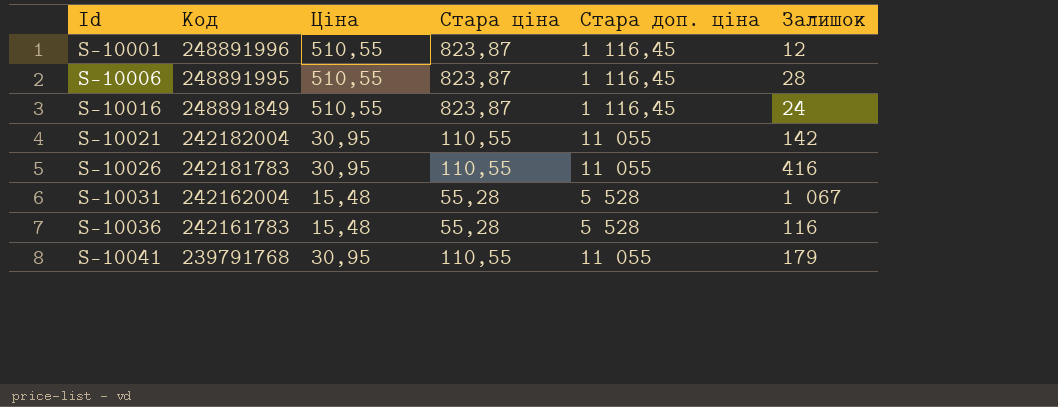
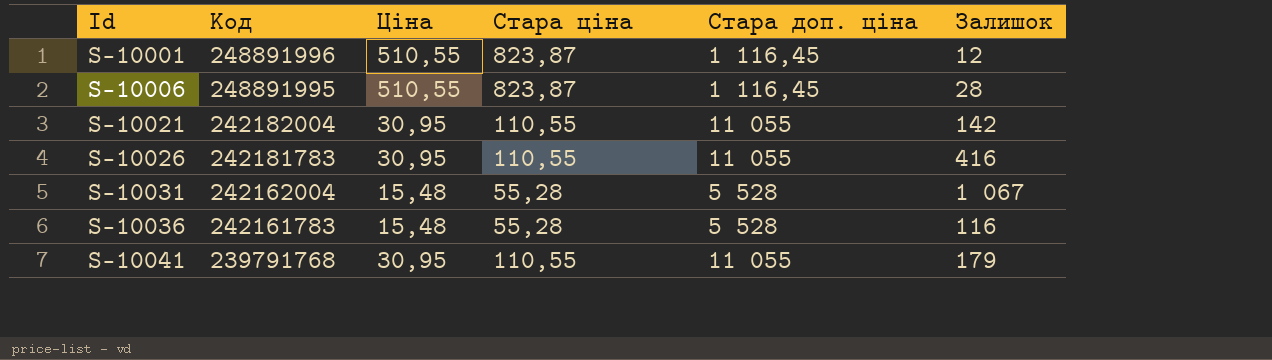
row S-10016: 248891849 | 510,55 | 823,87 | 1 116,45 | 24 -> none

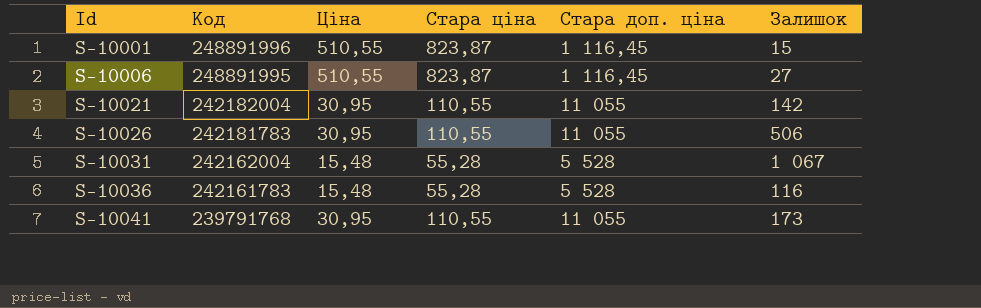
S-10001 | Залишок: 12 -> 15
S-10006 | Залишок: 28 -> 27
S-10026 | Залишок: 416 -> 506
S-10041 | Залишок: 179 -> 173

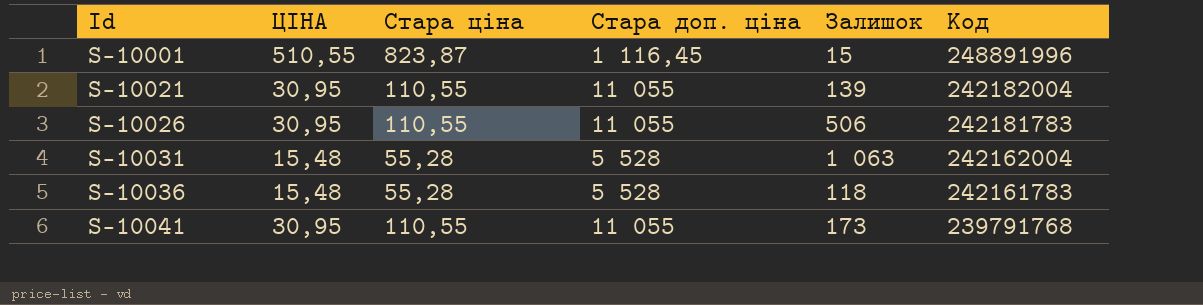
column name: Ціна -> ЦІНА
column Код | position: 2 -> 6
row S-10006: 248891995 | 510,55 | 823,87 | 1 116,45 | 27 -> none
S-10021 | Залишок: 142 -> 139
S-10031 | Залишок: 1 067 -> 1 063
S-10036 | Залишок: 116 -> 118

